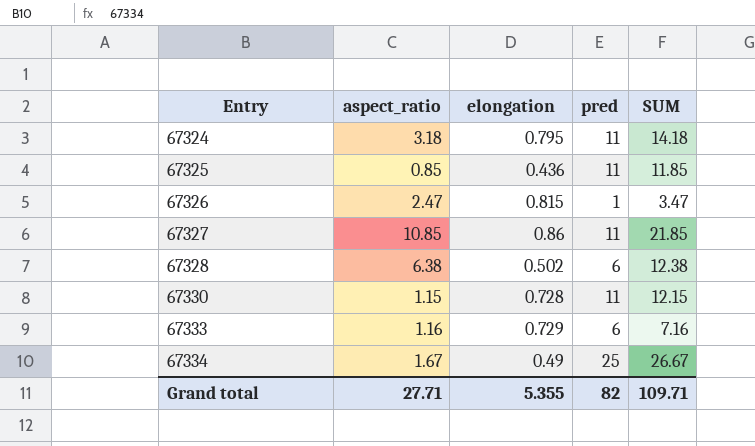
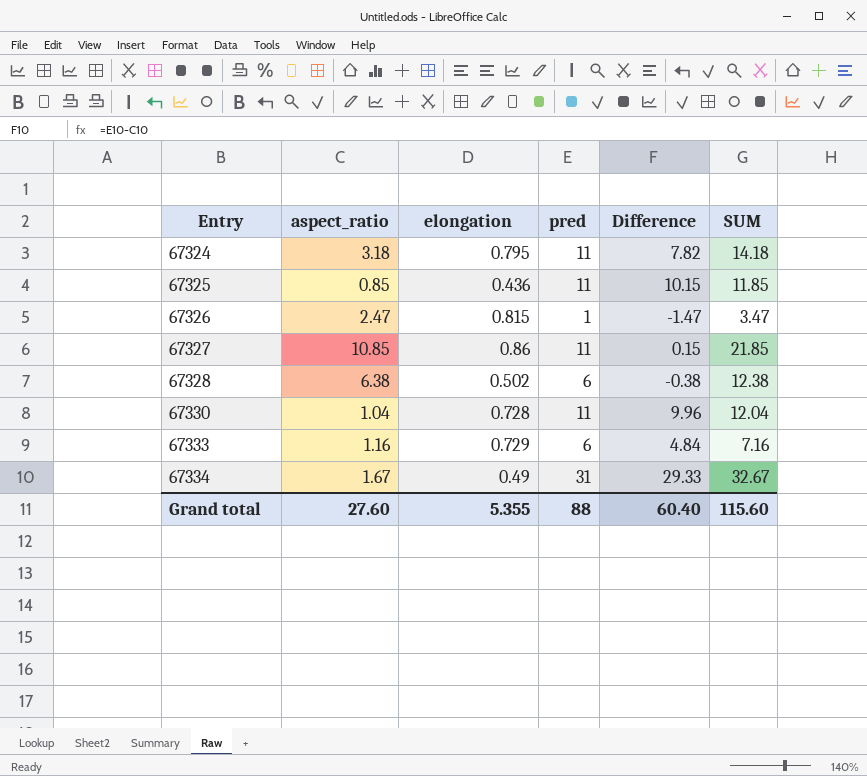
column Difference | formula: none -> [pred] - [aspect_ratio]
67330 | aspect_ratio: 1.15 -> 1.04
67330 | SUM: 12.15 -> 12.04
67334 | pred: 25 -> 31
67334 | SUM: 26.67 -> 32.67
Grand total | aspect_ratio: 27.71 -> 27.60
Grand total | pred: 82 -> 88
Grand total | SUM: 109.71 -> 115.60

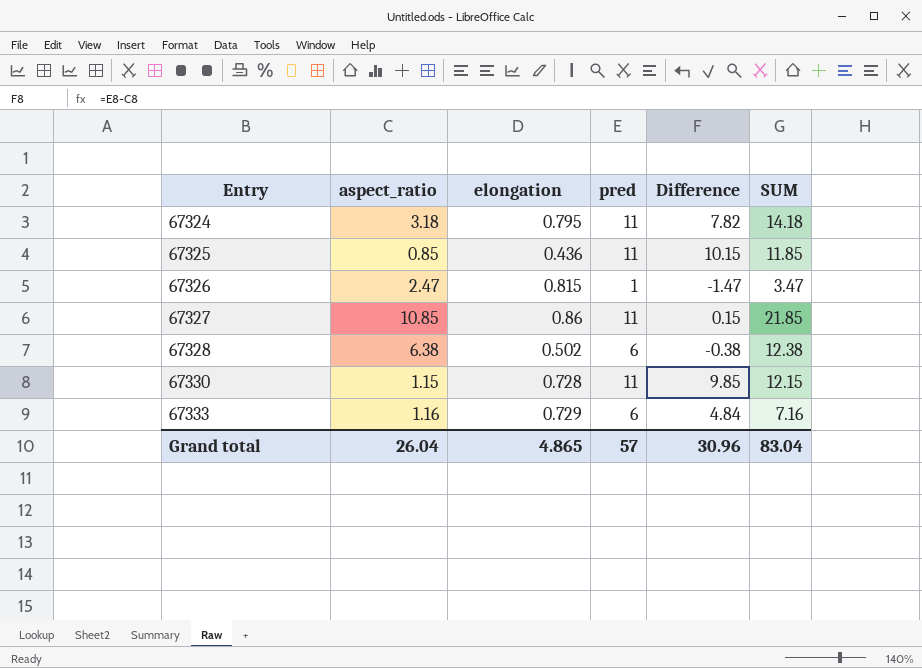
row 67334: 1.67 | 0.49 | 31 | 29.33 | 32.67 -> none
67330 | aspect_ratio: 1.04 -> 1.15
67330 | Difference: 9.96 -> 9.85
67330 | SUM: 12.04 -> 12.15
Grand total | aspect_ratio: 27.60 -> 26.04
Grand total | elongation: 5.355 -> 4.865
Grand total | pred: 88 -> 57
Grand total | Difference: 60.40 -> 30.96
Grand total | SUM: 115.60 -> 83.04

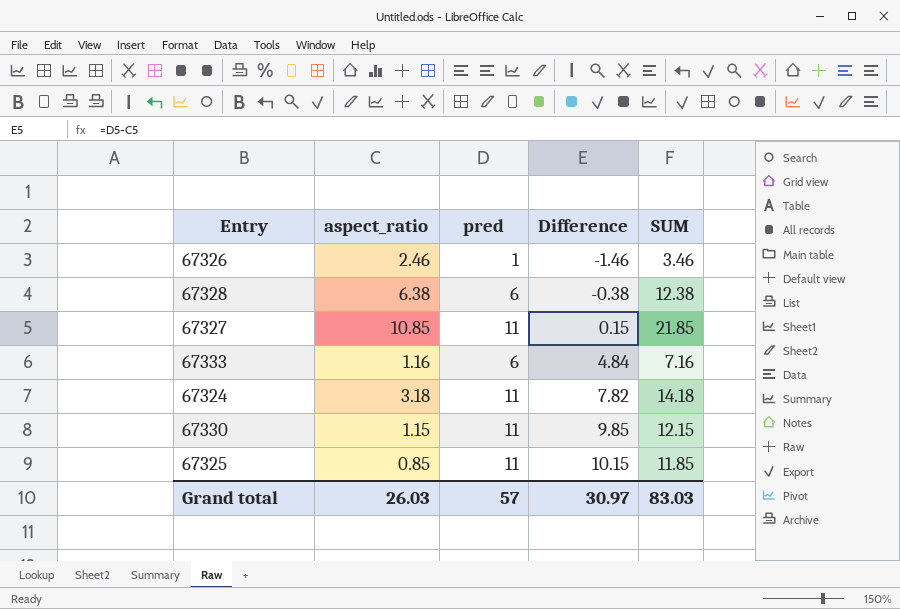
row order: Entry ascending -> Difference ascending
column elongation | position: 3 -> none
67326 | aspect_ratio: 2.47 -> 2.46
67326 | Difference: -1.47 -> -1.46
67326 | SUM: 3.47 -> 3.46
Grand total | aspect_ratio: 26.04 -> 26.03
Grand total | Difference: 30.96 -> 30.97
Grand total | SUM: 83.04 -> 83.03

